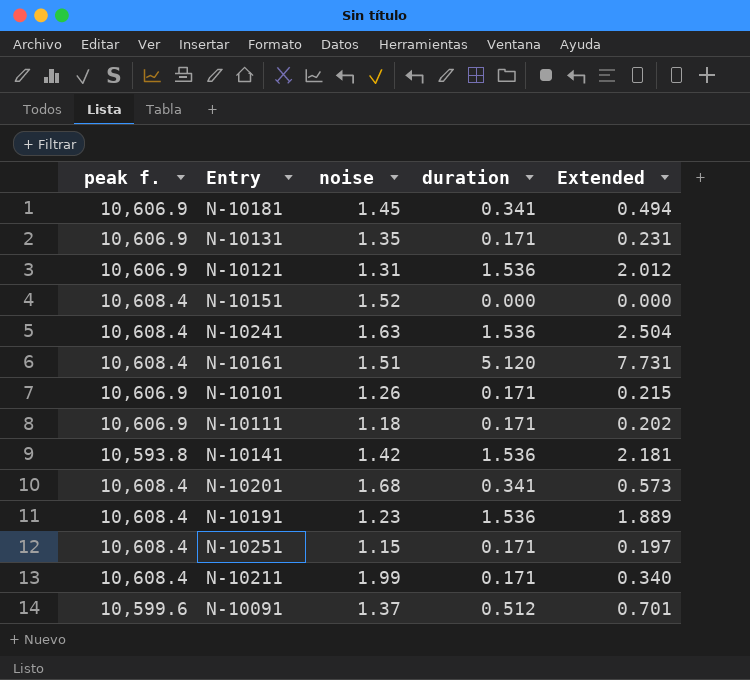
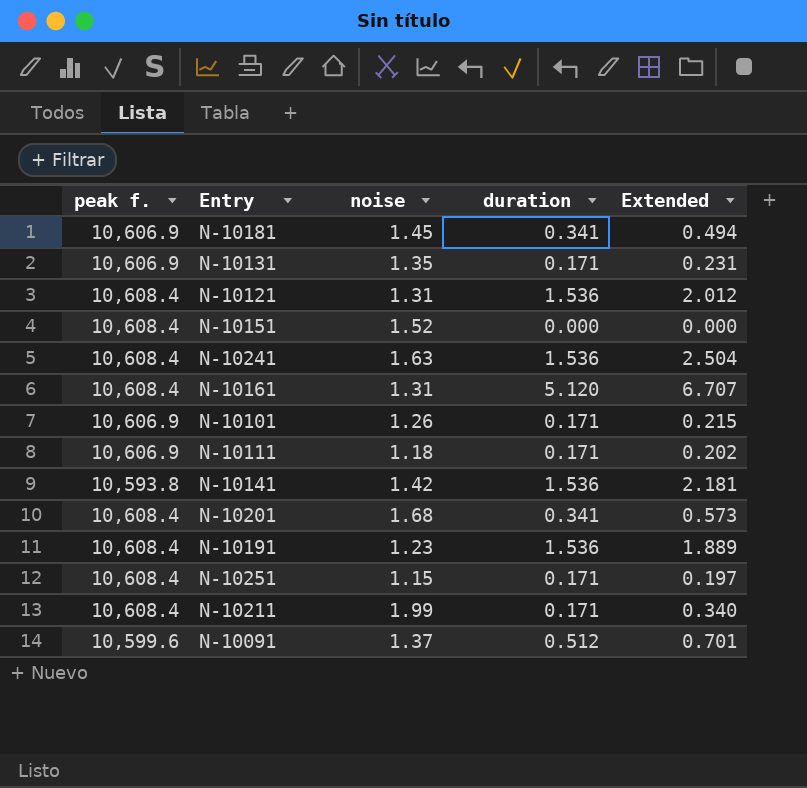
N-10121 | peak f.: 10,606.9 -> 10,608.4
N-10161 | noise: 1.51 -> 1.31
N-10161 | Extended: 7.731 -> 6.707

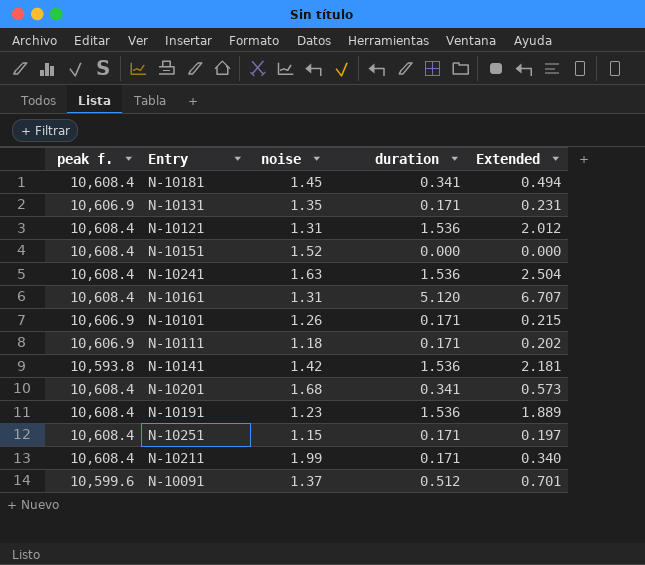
N-10181 | peak f.: 10,606.9 -> 10,608.4

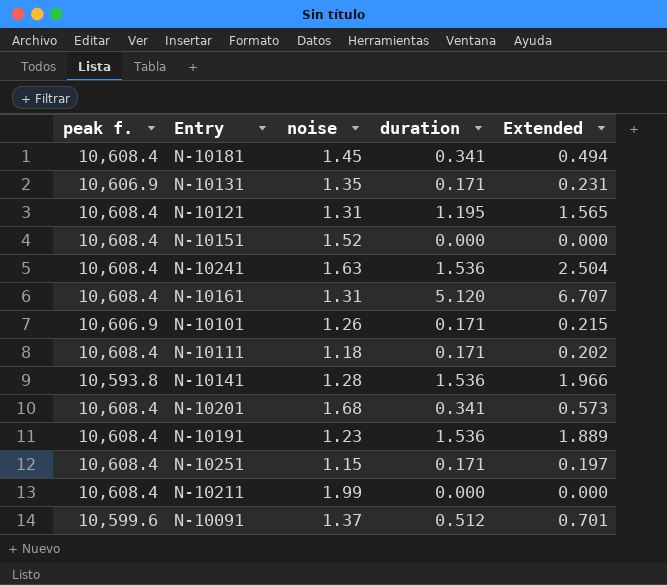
N-10121 | duration: 1.536 -> 1.195
N-10121 | Extended: 2.012 -> 1.565
N-10111 | peak f.: 10,606.9 -> 10,608.4
N-10141 | noise: 1.42 -> 1.28
N-10141 | Extended: 2.181 -> 1.966
N-10211 | duration: 0.171 -> 0.000
N-10211 | Extended: 0.340 -> 0.000

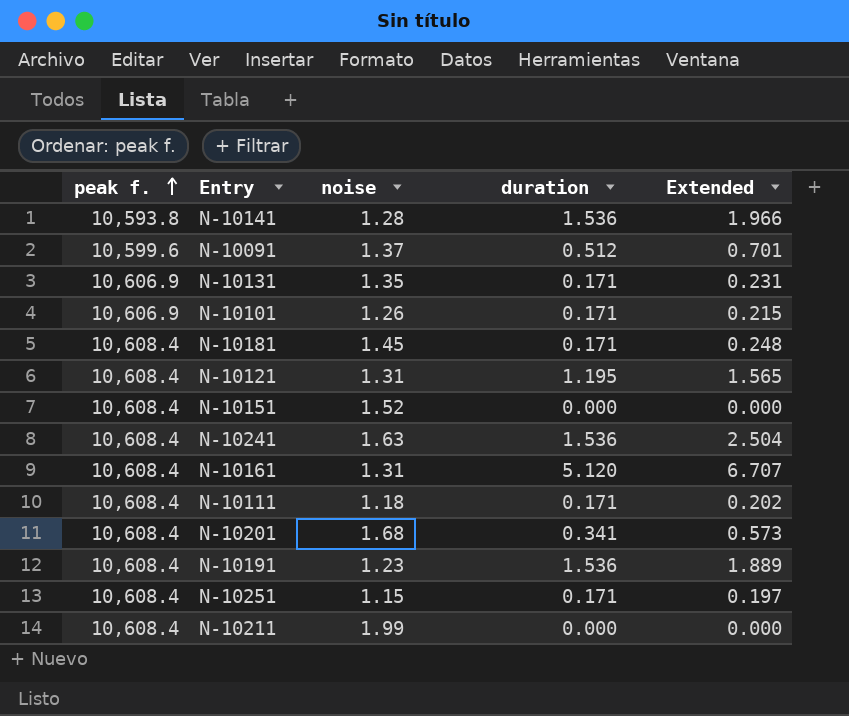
row order: none -> peak f. ascending
N-10181 | duration: 0.341 -> 0.171
N-10181 | Extended: 0.494 -> 0.248

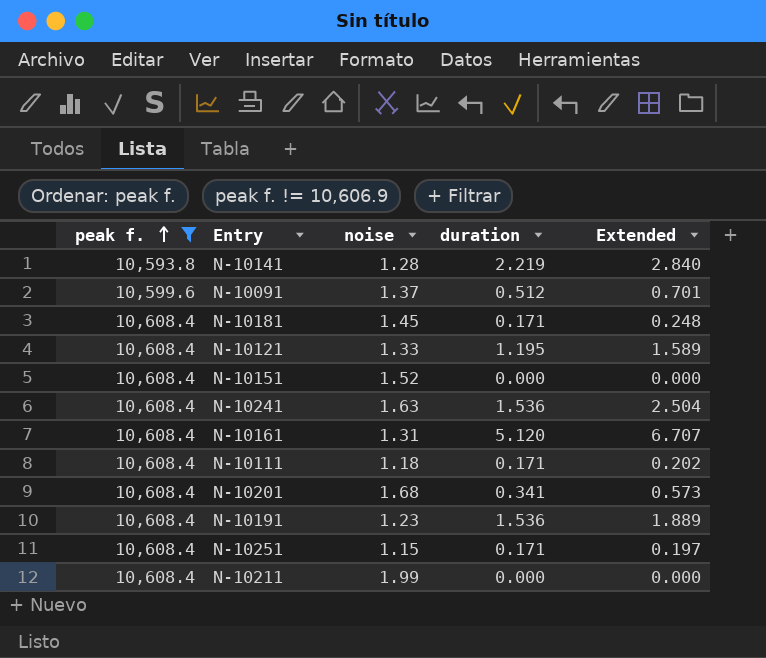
filter: none -> peak f. != 10,606.9
N-10141 | duration: 1.536 -> 2.219
N-10141 | Extended: 1.966 -> 2.840
N-10121 | noise: 1.31 -> 1.33
N-10121 | Extended: 1.565 -> 1.589

